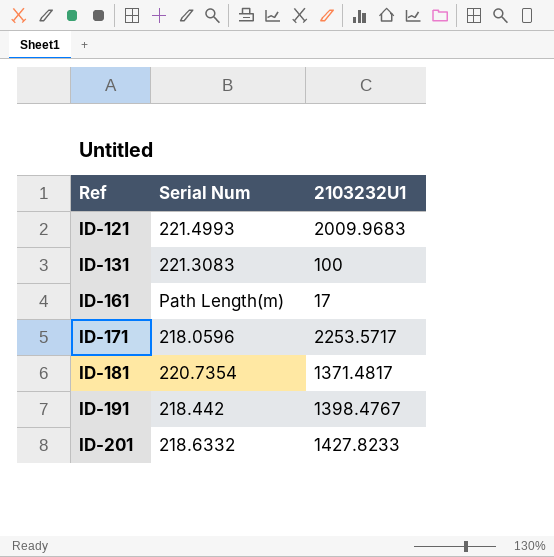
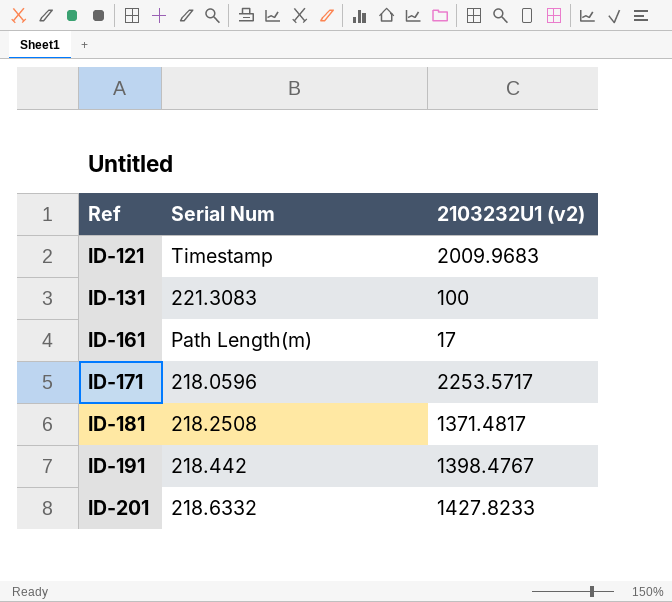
column name: 2103232U1 -> 2103232U1 (v2)
ID-121 | Serial Num: 221.4993 -> Timestamp
ID-181 | Serial Num: 220.7354 -> 218.2508

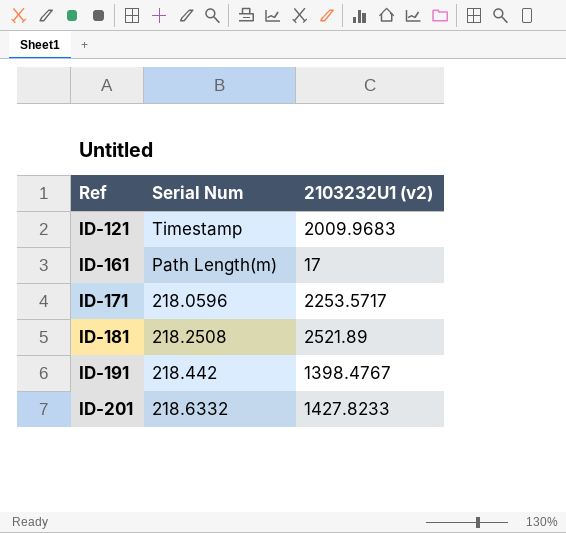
row ID-131: 221.3083 | 100 -> none
ID-181 | 2103232U1 (v2): 1371.4817 -> 2521.89

